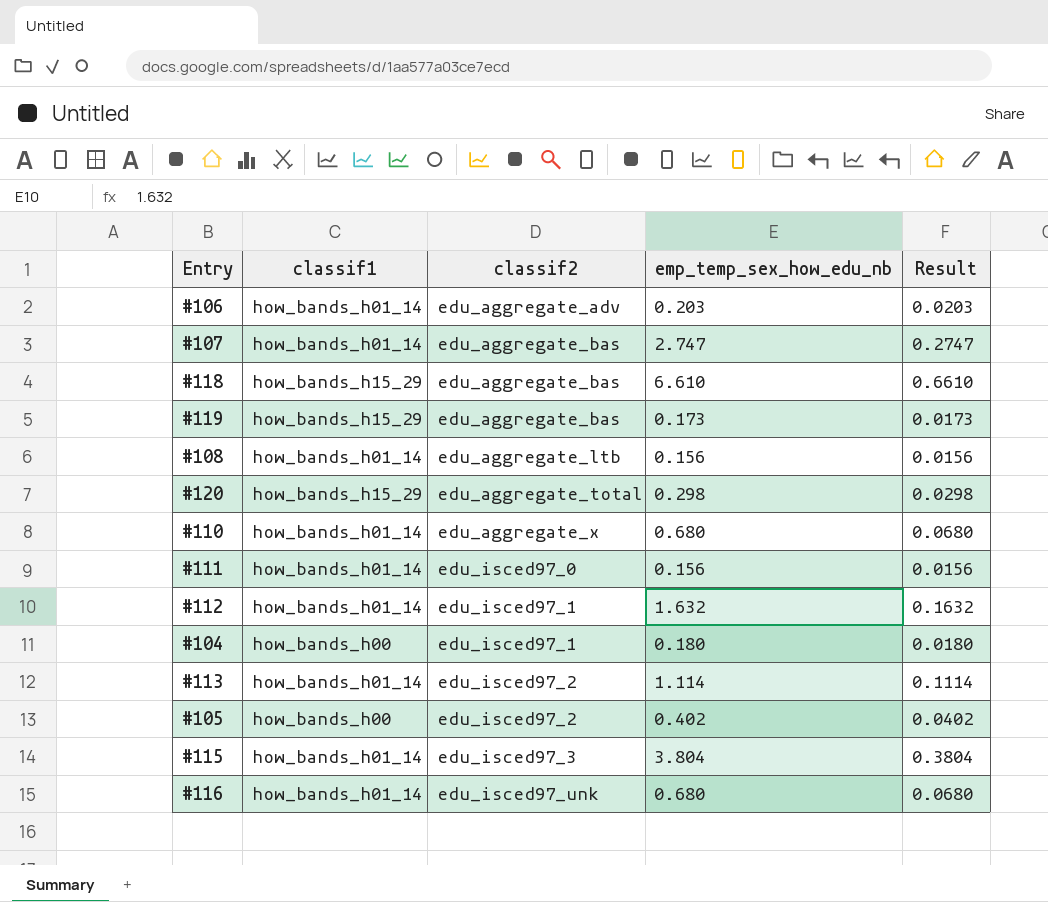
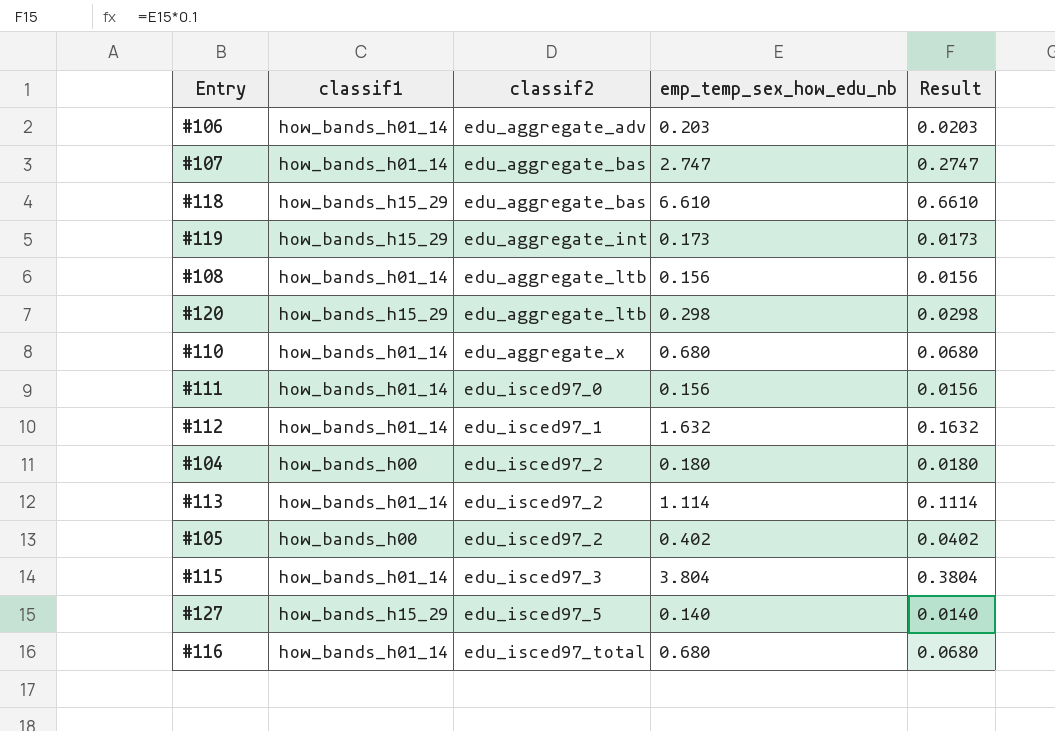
#119 | classif2: edu_aggregate_bas -> edu_aggregate_int
#120 | classif2: edu_aggregate_total -> edu_aggregate_ltb
#104 | classif2: edu_isced97_1 -> edu_isced97_2
row #127: none -> how_bands_h15_29 | edu_isced97_5 | 0.140 | 0.0140
#116 | classif2: edu_isced97_unk -> edu_isced97_total

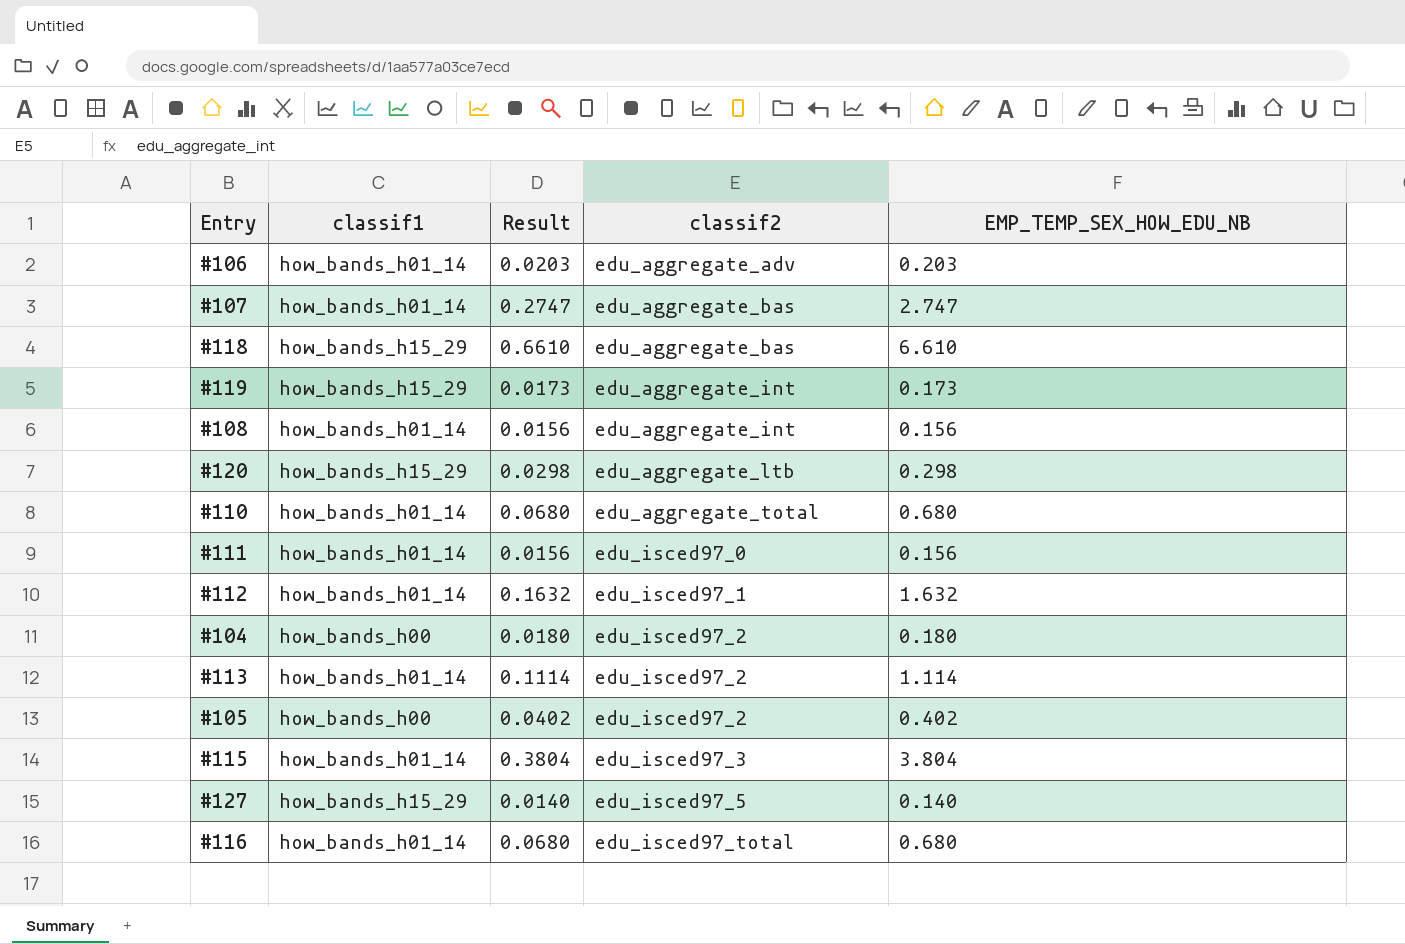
column Result | position: 5 -> 3
column name: emp_temp_sex_how_edu_nb -> EMP_TEMP_SEX_HOW_EDU_NB
#108 | classif2: edu_aggregate_ltb -> edu_aggregate_int
#110 | classif2: edu_aggregate_x -> edu_aggregate_total

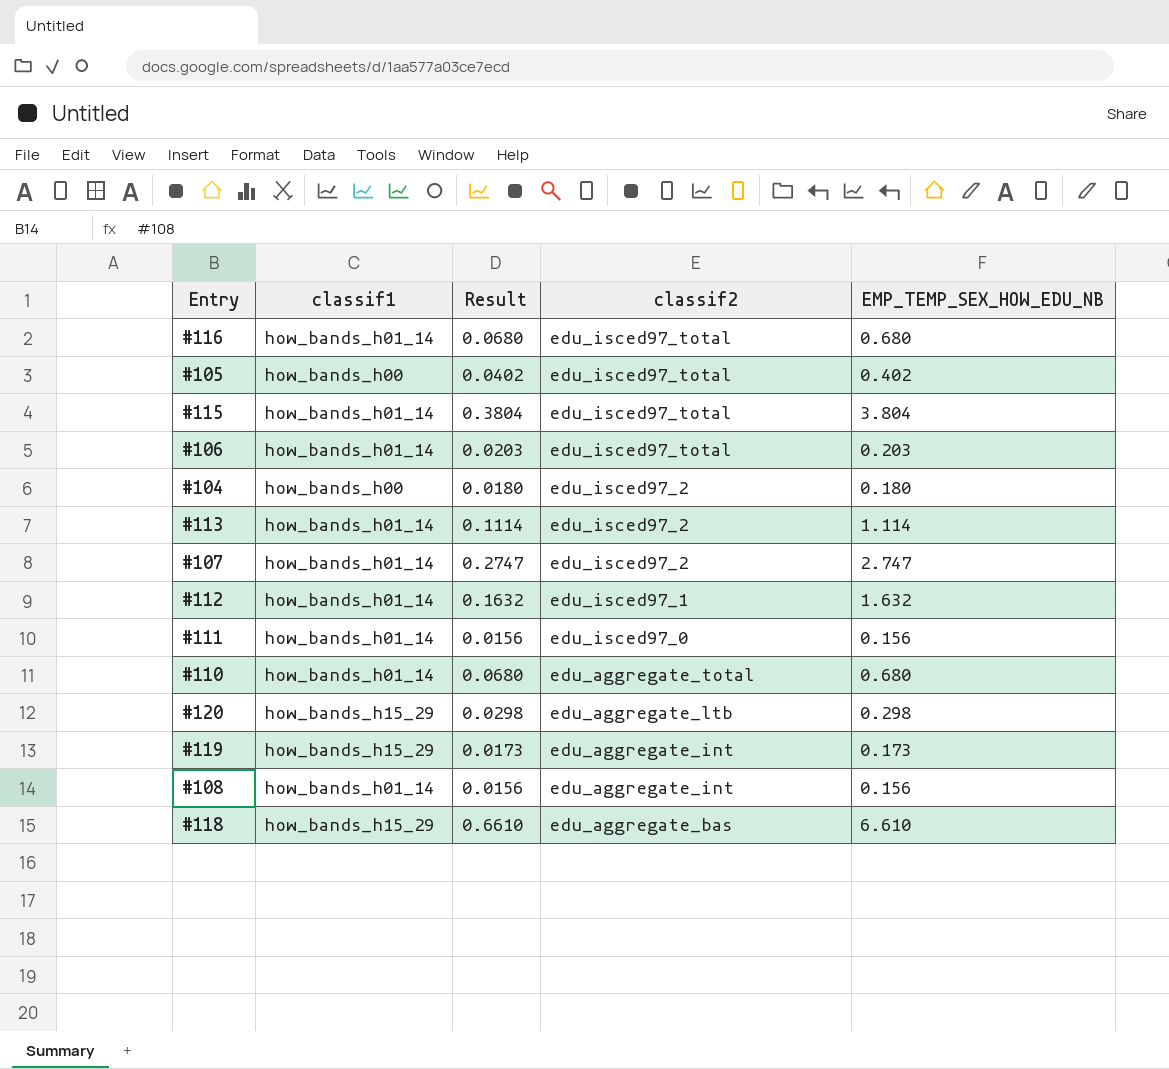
row order: classif2 ascending -> classif2 descending
row #127: how_bands_h15_29 | 0.0140 | edu_isced97_5 | 0.140 -> none
#105 | classif2: edu_isced97_2 -> edu_isced97_total
#115 | classif2: edu_isced97_3 -> edu_isced97_total
#106 | classif2: edu_aggregate_adv -> edu_isced97_total
#107 | classif2: edu_aggregate_bas -> edu_isced97_2

